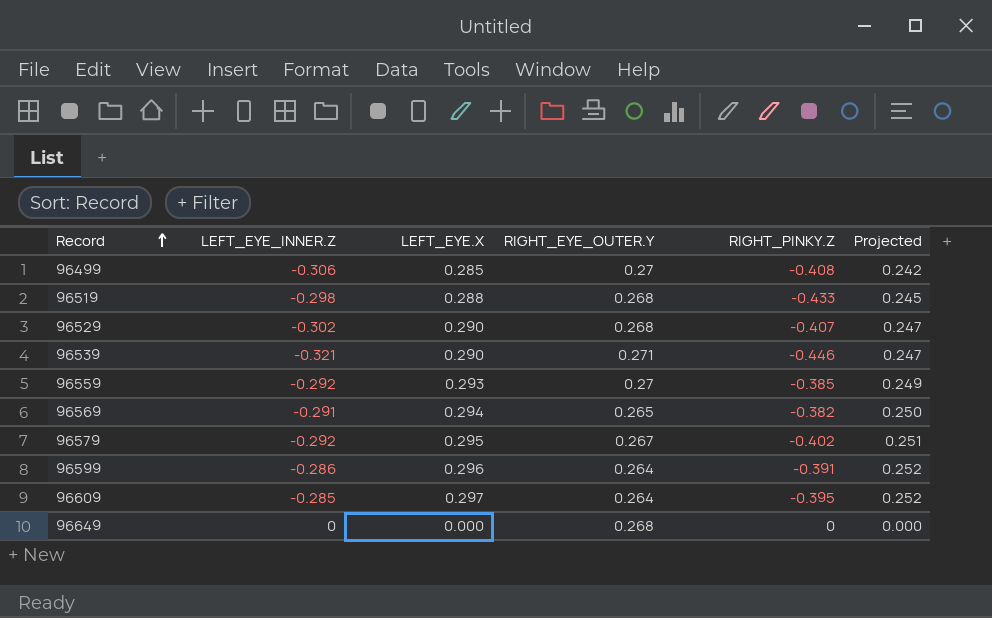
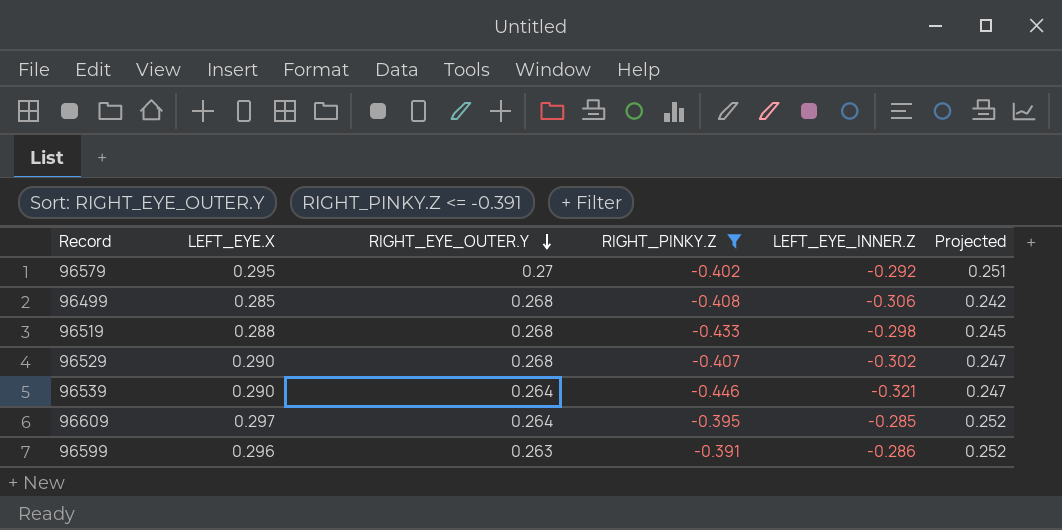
filter: none -> RIGHT_PINKY.Z <= -0.391
row order: Record ascending -> RIGHT_EYE_OUTER.Y descending
column LEFT_EYE_INNER.Z | position: 2 -> 5
96579 | RIGHT_EYE_OUTER.Y: 0.267 -> 0.27
96499 | RIGHT_EYE_OUTER.Y: 0.27 -> 0.268
96539 | RIGHT_EYE_OUTER.Y: 0.271 -> 0.264
96599 | RIGHT_EYE_OUTER.Y: 0.264 -> 0.263

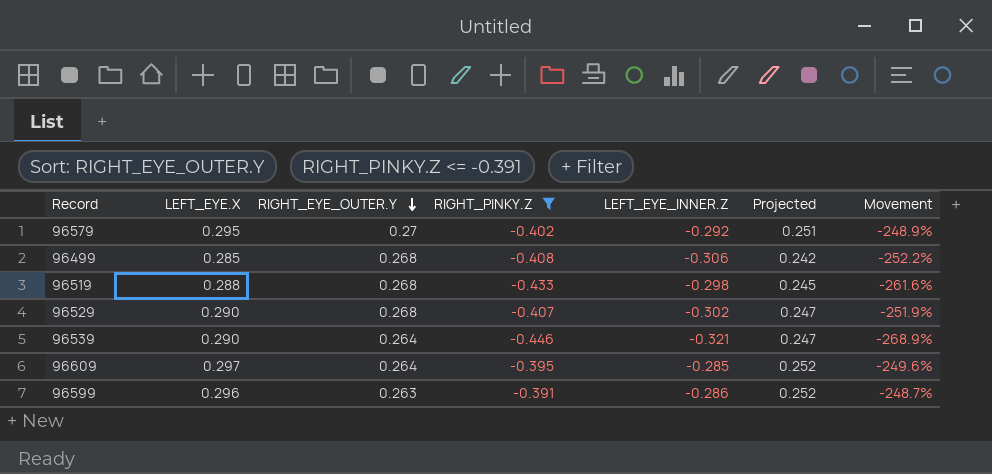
column Movement | formula: none -> ([RIGHT_PINKY.Z] - [RIGHT_EYE_OUTER.Y]) / [RIGHT_EYE_OUTER.Y]

